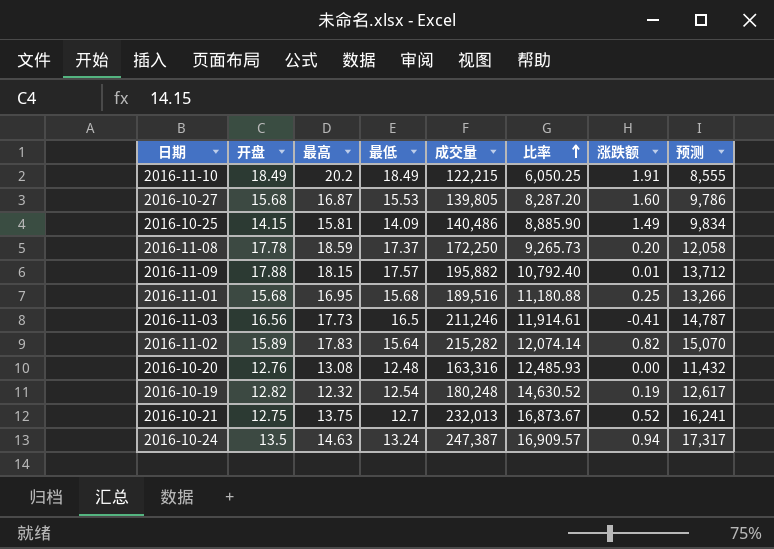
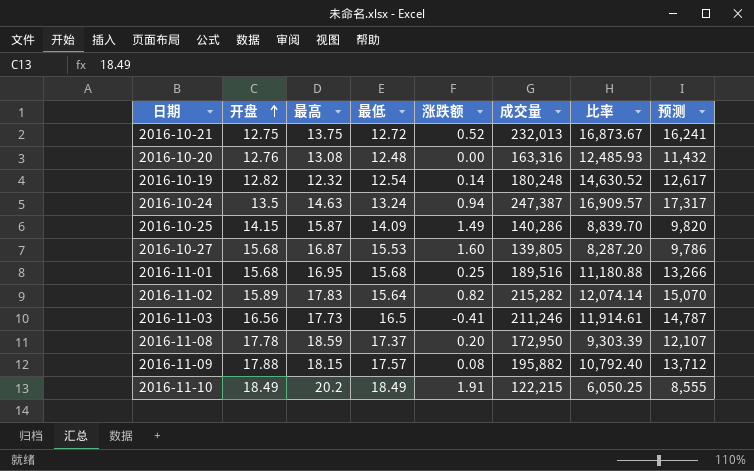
row order: 比率 ascending -> 开盘 ascending
column 涨跌额 | position: 7 -> 5
2016-10-21 | 最低: 12.7 -> 12.72
2016-10-19 | 涨跌额: 0.19 -> 0.14
2016-10-25 | 最高: 15.81 -> 15.87
2016-10-25 | 成交量: 140,486 -> 140,286
2016-10-25 | 比率: 8,885.90 -> 8,839.70
2016-10-25 | 预测: 9,834 -> 9,820
2016-11-08 | 成交量: 172,250 -> 172,950
2016-11-08 | 比率: 9,265.73 -> 9,303.39
2016-11-08 | 预测: 12,058 -> 12,107
2016-11-09 | 涨跌额: 0.01 -> 0.08

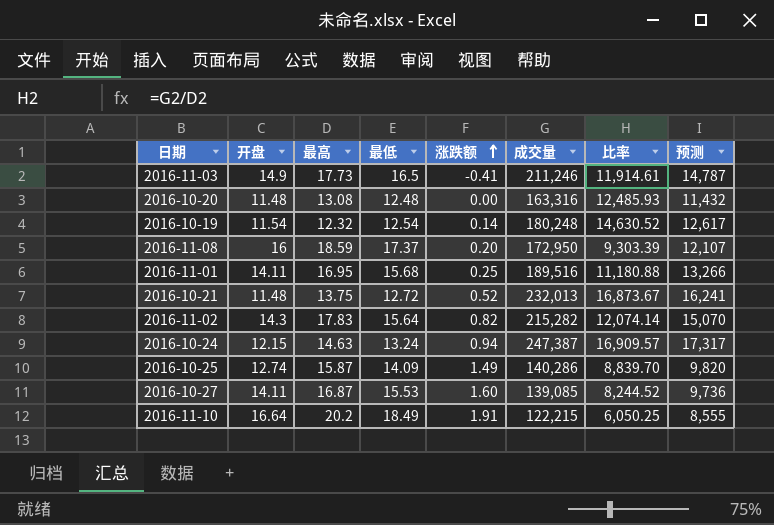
row order: 开盘 ascending -> 涨跌额 ascending
row 2016-11-09: 17.88 | 18.15 | 17.57 | 0.08 | 195,882 | 10,792.40 | 13,712 -> none
2016-11-03 | 开盘: 16.56 -> 14.9
2016-10-20 | 开盘: 12.76 -> 11.48
2016-10-19 | 开盘: 12.82 -> 11.54
2016-11-08 | 开盘: 17.78 -> 16
2016-11-01 | 开盘: 15.68 -> 14.11
2016-10-21 | 开盘: 12.75 -> 11.48
2016-11-02 | 开盘: 15.89 -> 14.3
2016-10-24 | 开盘: 13.5 -> 12.15
2016-10-25 | 开盘: 14.15 -> 12.74
2016-10-27 | 开盘: 15.68 -> 14.11
2016-10-27 | 成交量: 139,805 -> 139,085
2016-10-27 | 比率: 8,287.20 -> 8,244.52
2016-10-27 | 预测: 9,786 -> 9,736
2016-11-10 | 开盘: 18.49 -> 16.64

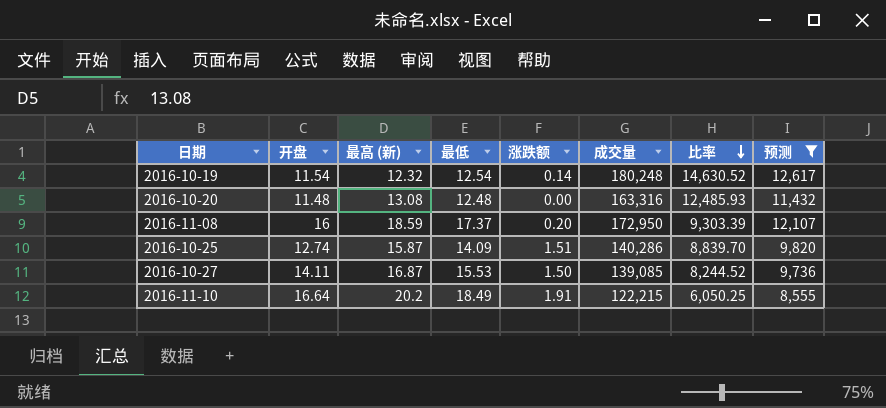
filter: none -> 预测 <= 12,617
row order: 涨跌额 ascending -> 比率 descending
column name: 最高 -> 最高 (新)
2016-10-25 | 涨跌额: 1.49 -> 1.51
2016-10-27 | 涨跌额: 1.60 -> 1.50

